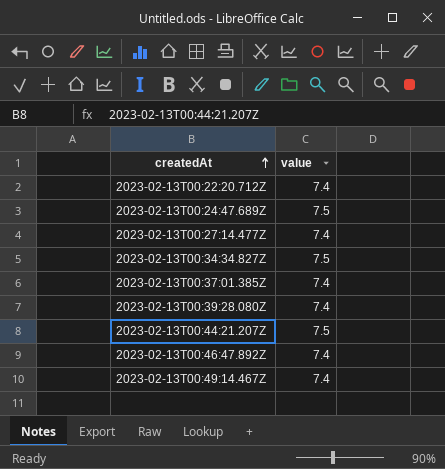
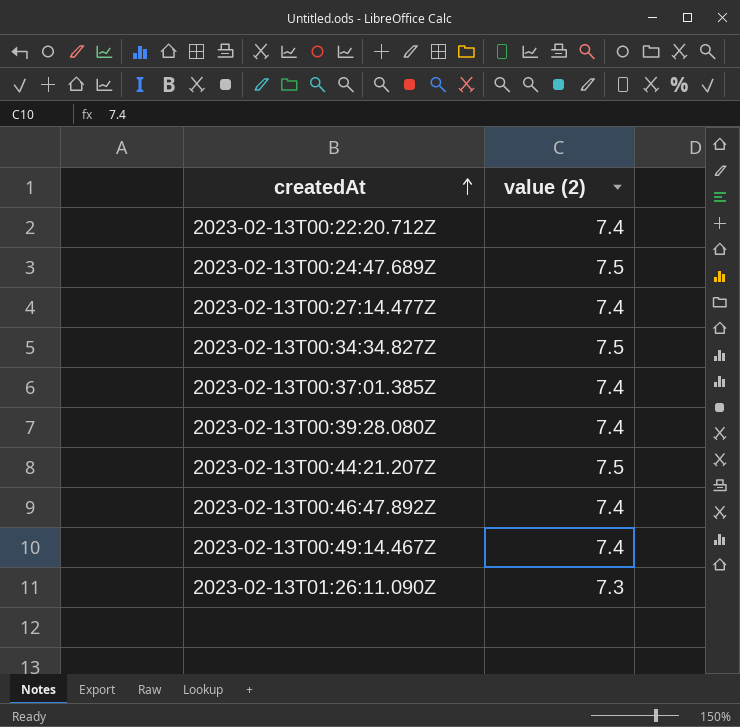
column name: value -> value (2)
row 2023-02-13T01:26:11.090Z: none -> 7.3

